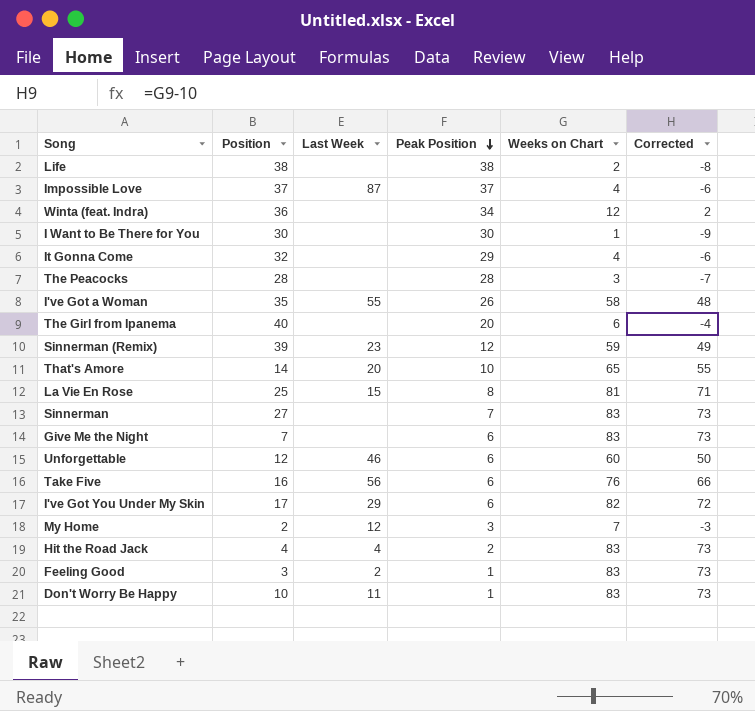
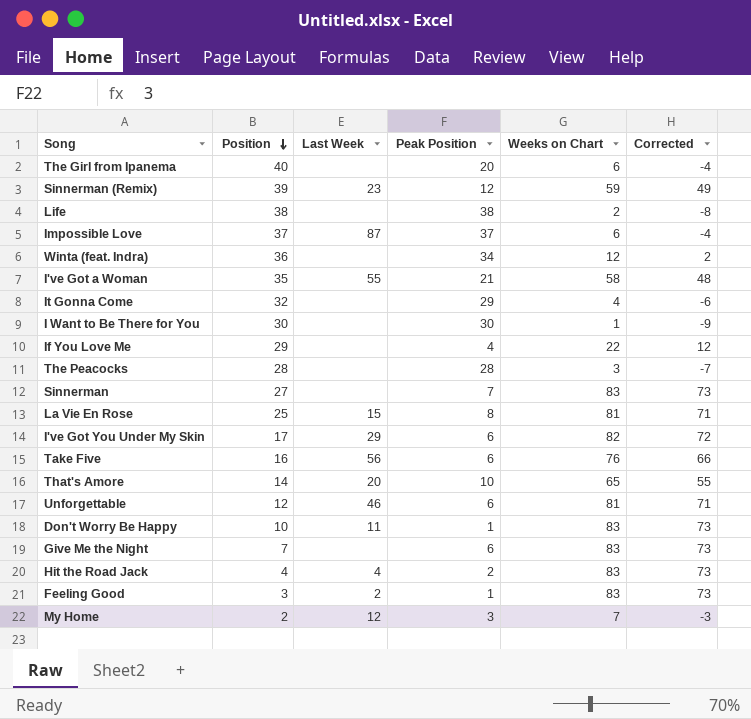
row order: Peak Position descending -> Position descending
Impossible Love | Weeks on Chart: 4 -> 6
Impossible Love | Corrected: -6 -> -4
I've Got a Woman | Peak Position: 26 -> 21
row If You Love Me: none -> 29 | none | 4 | 22 | 12
Unforgettable | Weeks on Chart: 60 -> 81
Unforgettable | Corrected: 50 -> 71

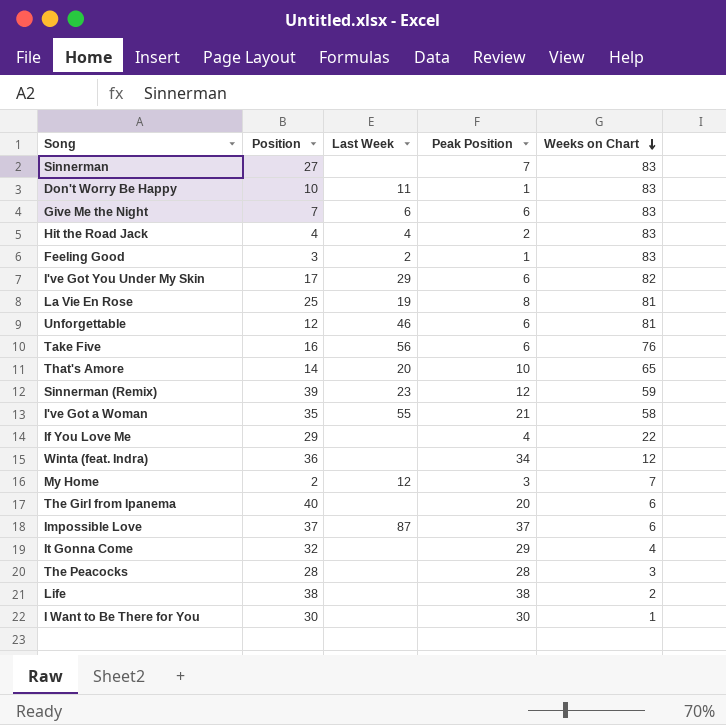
row order: Position descending -> Weeks on Chart descending
column Corrected | formula: [Weeks on Chart] - 10 -> none
Give Me the Night | Last Week: none -> 6
La Vie En Rose | Last Week: 15 -> 19

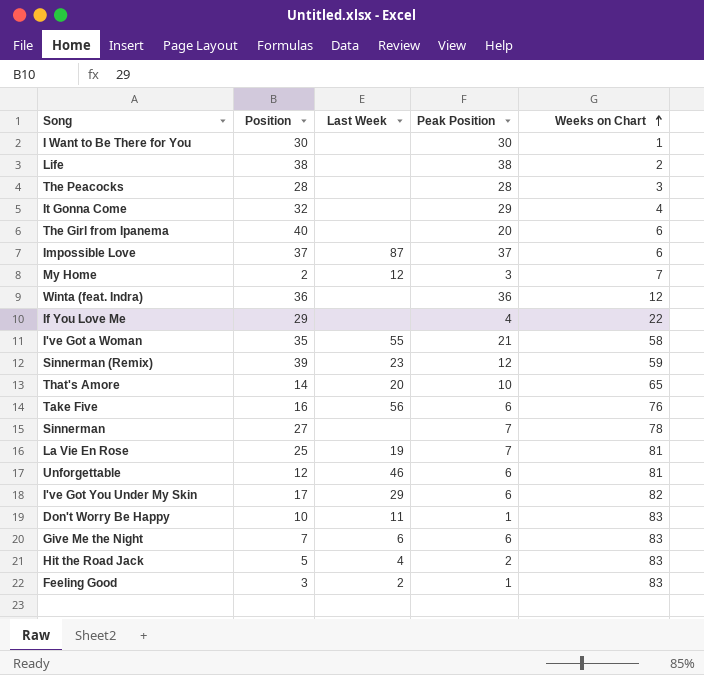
row order: Weeks on Chart descending -> Weeks on Chart ascending
Winta (feat. Indra) | Peak Position: 34 -> 36
Sinnerman | Weeks on Chart: 83 -> 78
La Vie En Rose | Peak Position: 8 -> 7
Hit the Road Jack | Position: 4 -> 5

